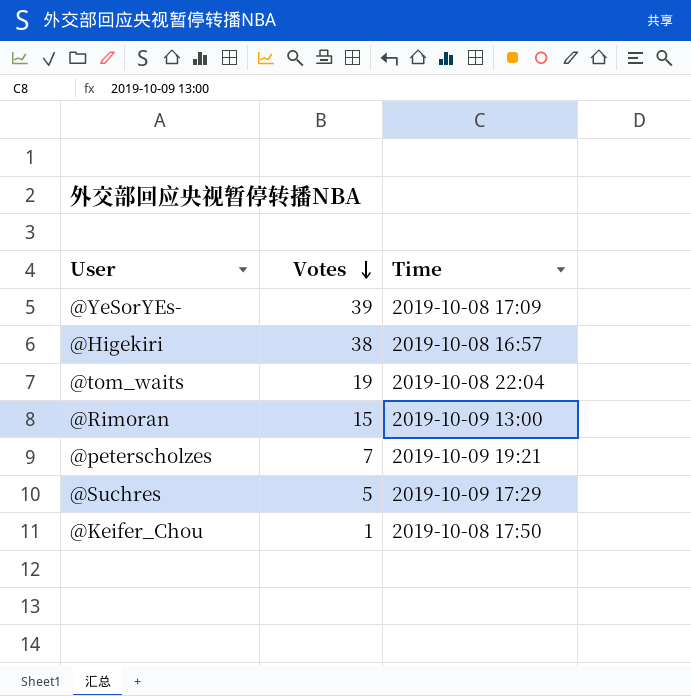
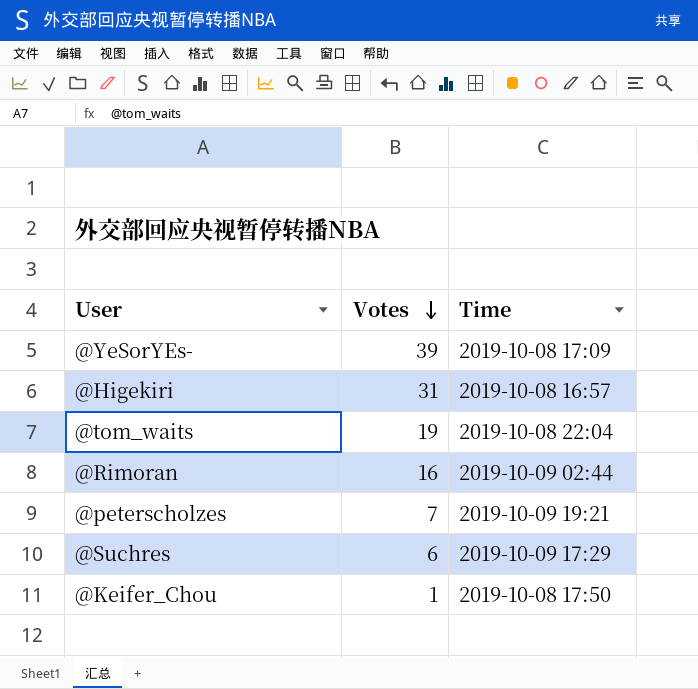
@Higekiri | Votes: 38 -> 31
@Rimoran | Votes: 15 -> 16
@Rimoran | Time: 2019-10-09 13:00 -> 2019-10-09 02:44
@Suchres | Votes: 5 -> 6

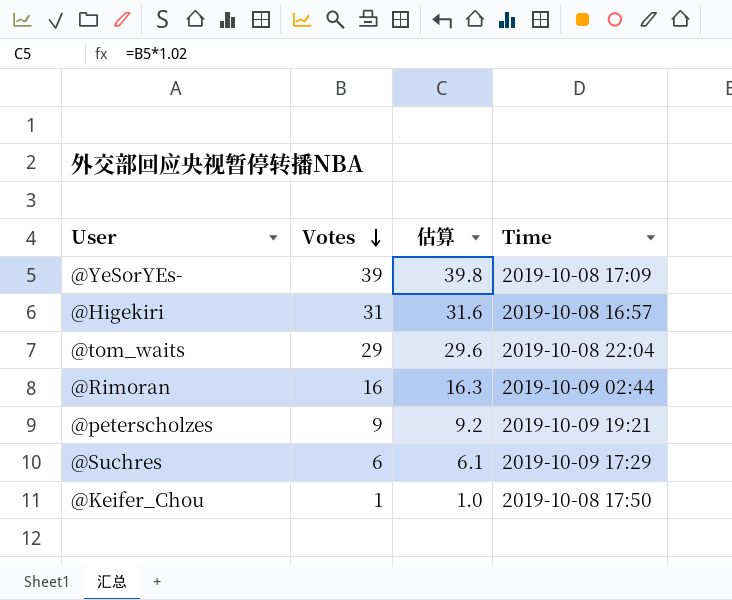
column 估算 | formula: none -> [Votes] * 1.02
@tom_waits | Votes: 19 -> 29
@peterscholzes | Votes: 7 -> 9

